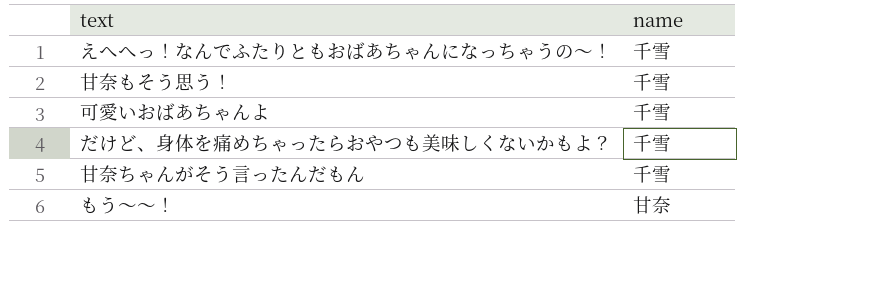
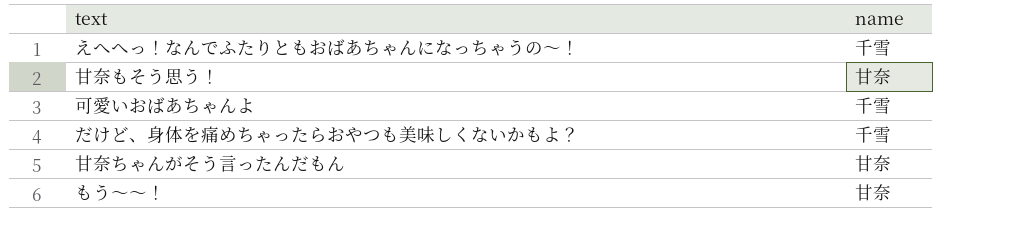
甘奈もそう思う！ | name: 千雪 -> 甘奈
甘奈ちゃんがそう言ったんだもん | name: 千雪 -> 甘奈

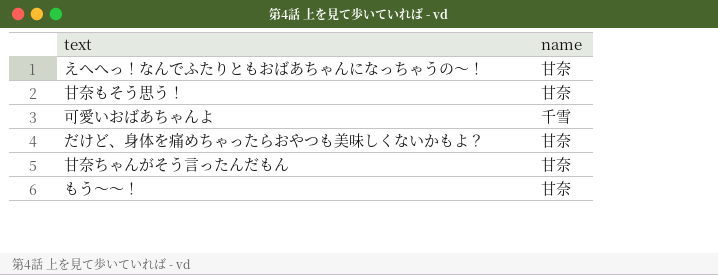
えへへっ！なんでふたりともおばあちゃんになっちゃうの～！ | name: 千雪 -> 甘奈
だけど、身体を痛めちゃったらおやつも美味しくないかもよ？ | name: 千雪 -> 甘奈

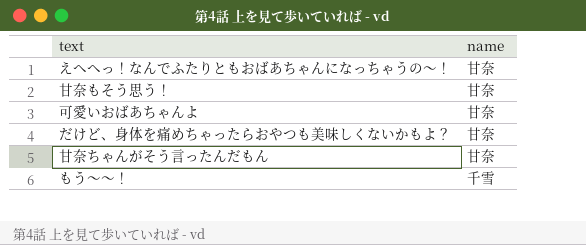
可愛いおばあちゃんよ | name: 千雪 -> 甘奈
もう～～！ | name: 甘奈 -> 千雪

